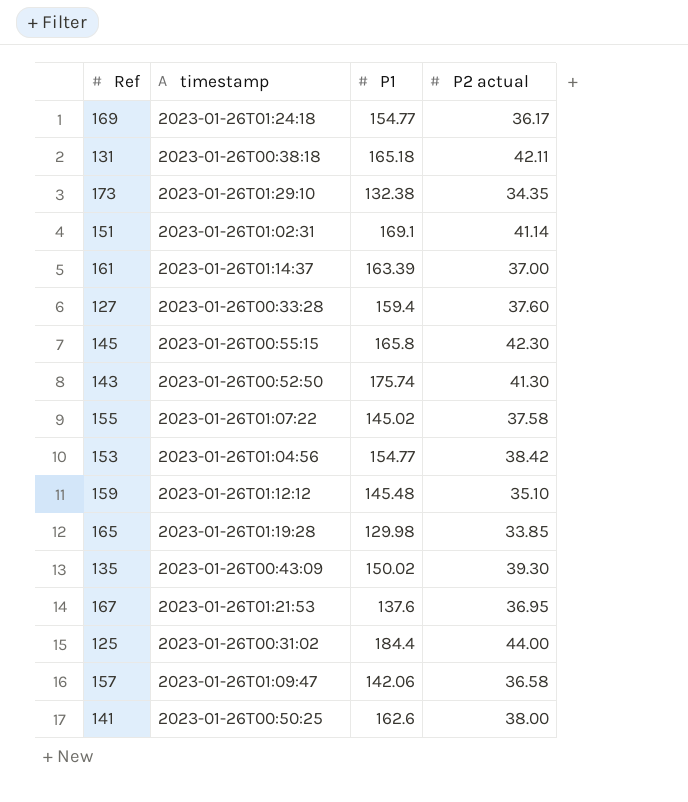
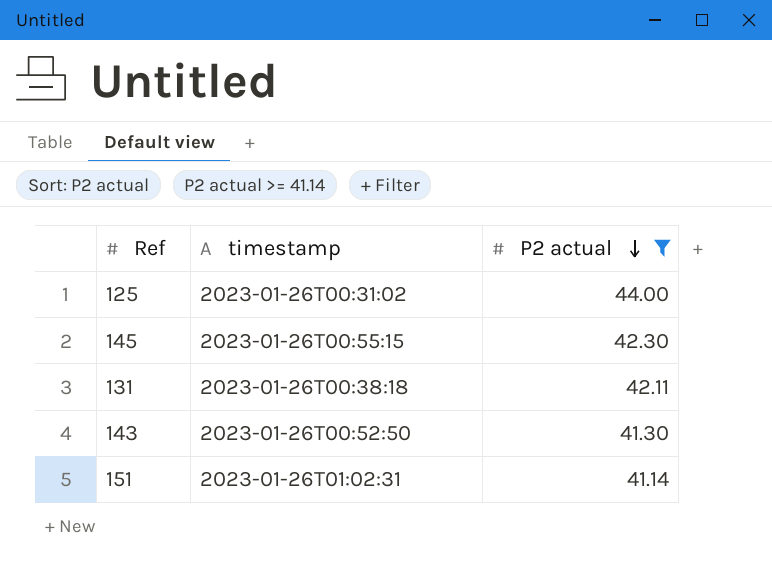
filter: none -> P2 actual >= 41.14
row order: none -> P2 actual descending
column P1 | position: 3 -> none

